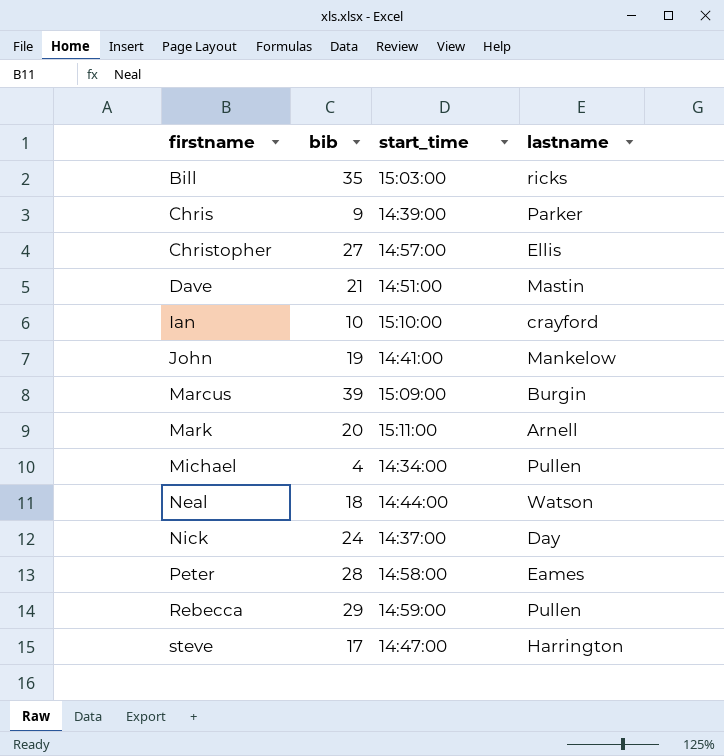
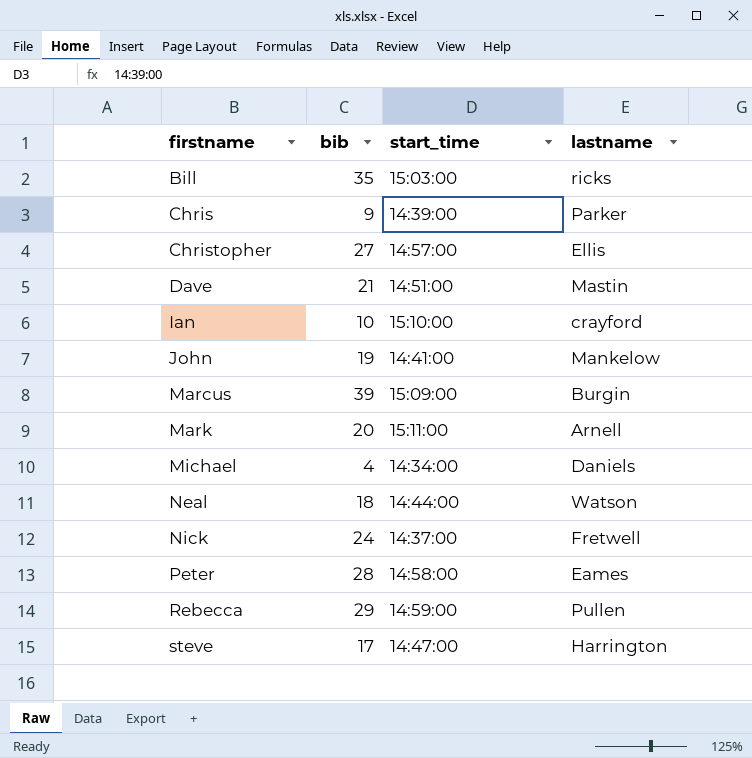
Michael | lastname: Pullen -> Daniels
Nick | lastname: Day -> Fretwell

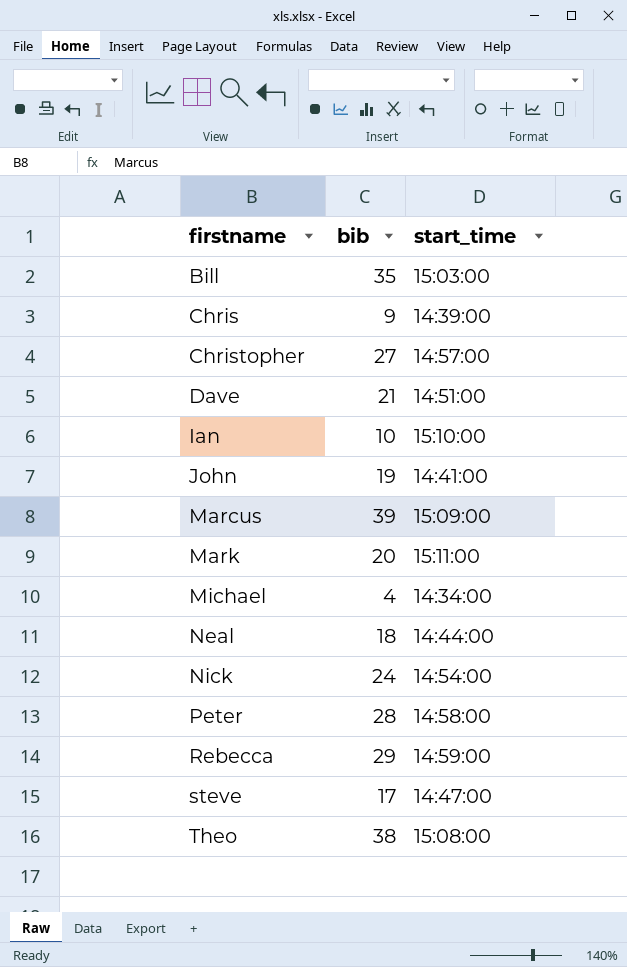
column lastname | position: 4 -> none
Nick | start_time: 14:37:00 -> 14:54:00
row Theo: none -> 38 | 15:08:00

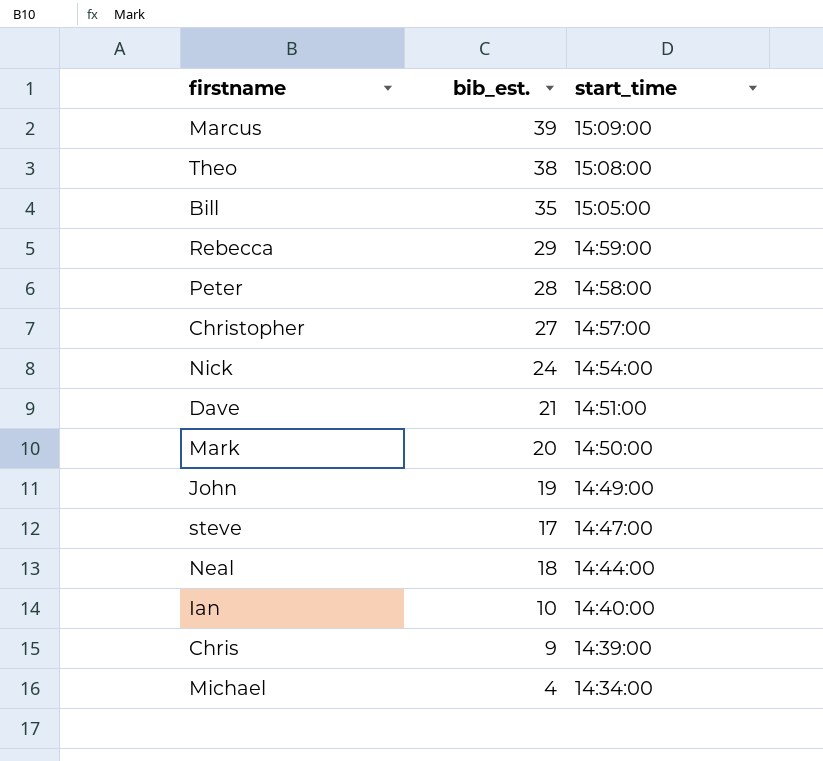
row order: firstname ascending -> start_time descending
column name: bib -> bib_est.
Bill | start_time: 15:03:00 -> 15:05:00
Mark | start_time: 15:11:00 -> 14:50:00
John | start_time: 14:41:00 -> 14:49:00
Ian | start_time: 15:10:00 -> 14:40:00

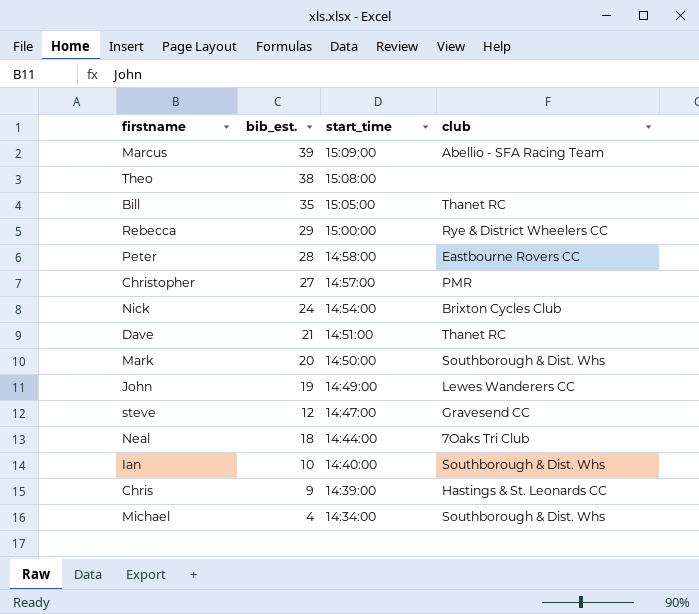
column club | position: none -> 4
Rebecca | start_time: 14:59:00 -> 15:00:00
steve | bib_est.: 17 -> 12

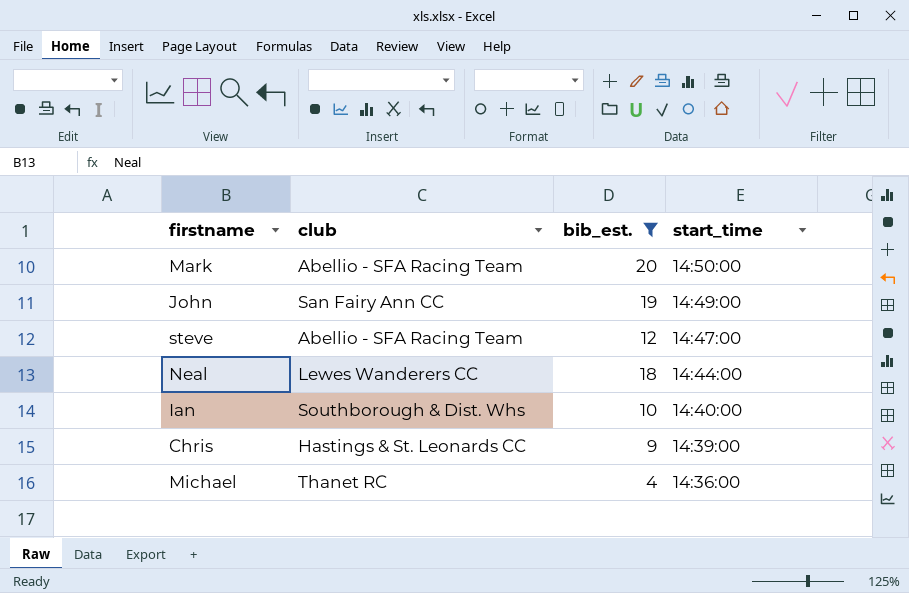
filter: none -> bib_est. <= 20
column club | position: 4 -> 2
Mark | club: Southborough & Dist. Whs -> Abellio - SFA Racing Team
John | club: Lewes Wanderers CC -> San Fairy Ann CC
steve | club: Gravesend CC -> Abellio - SFA Racing Team
Neal | club: 7Oaks Tri Club -> Lewes Wanderers CC
Michael | club: Southborough & Dist. Whs -> Thanet RC
Michael | start_time: 14:34:00 -> 14:36:00

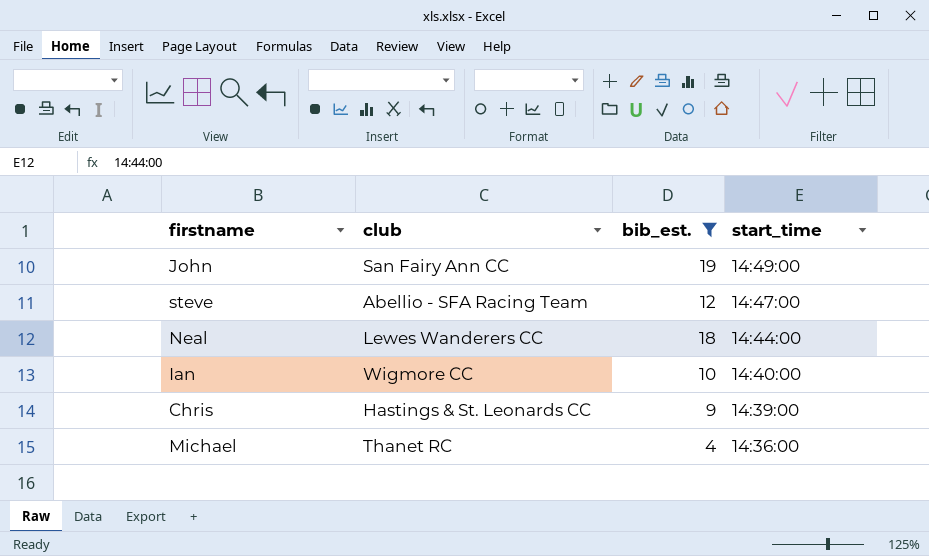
row Mark: Abellio - SFA Racing Team | 20 | 14:50:00 -> none
Ian | club: Southborough & Dist. Whs -> Wigmore CC

